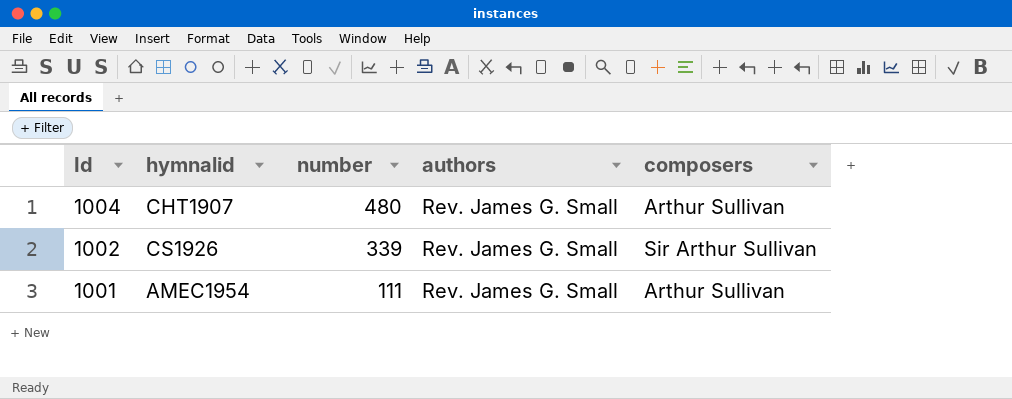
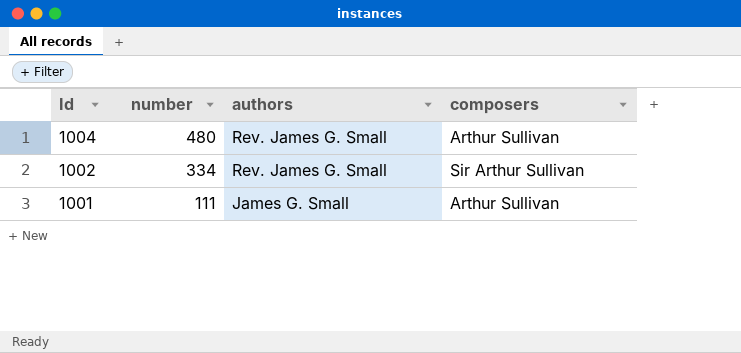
column hymnalid | position: 2 -> none
1002 | number: 339 -> 334
1001 | authors: Rev. James G. Small -> James G. Small

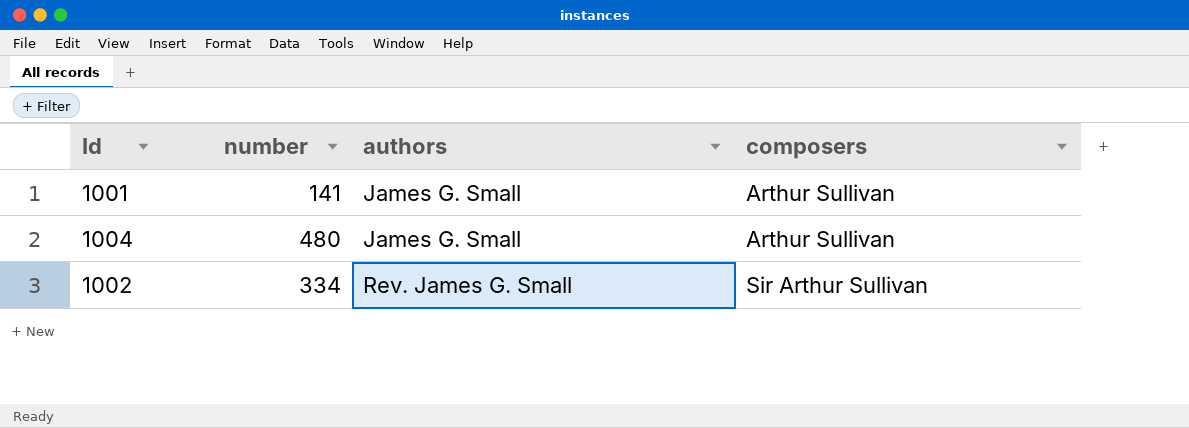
row order: Id descending -> authors ascending
1001 | number: 111 -> 141
1004 | authors: Rev. James G. Small -> James G. Small

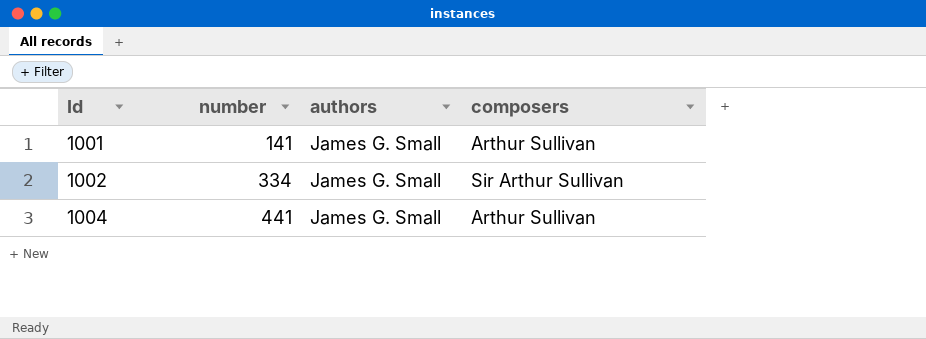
row order: authors ascending -> Id ascending
1002 | authors: Rev. James G. Small -> James G. Small
1004 | number: 480 -> 441

